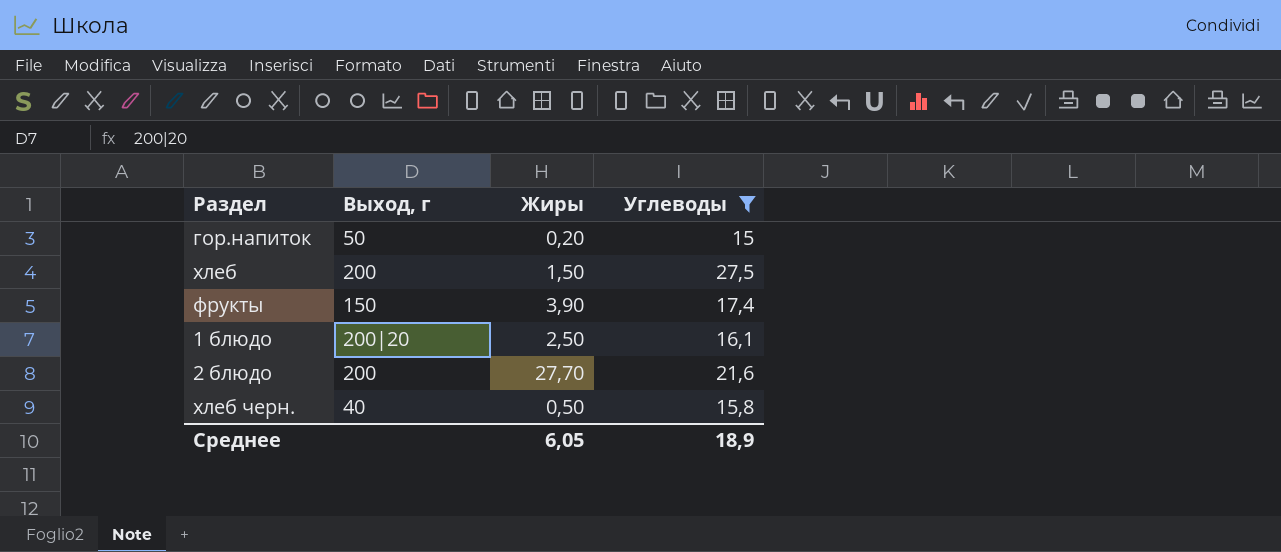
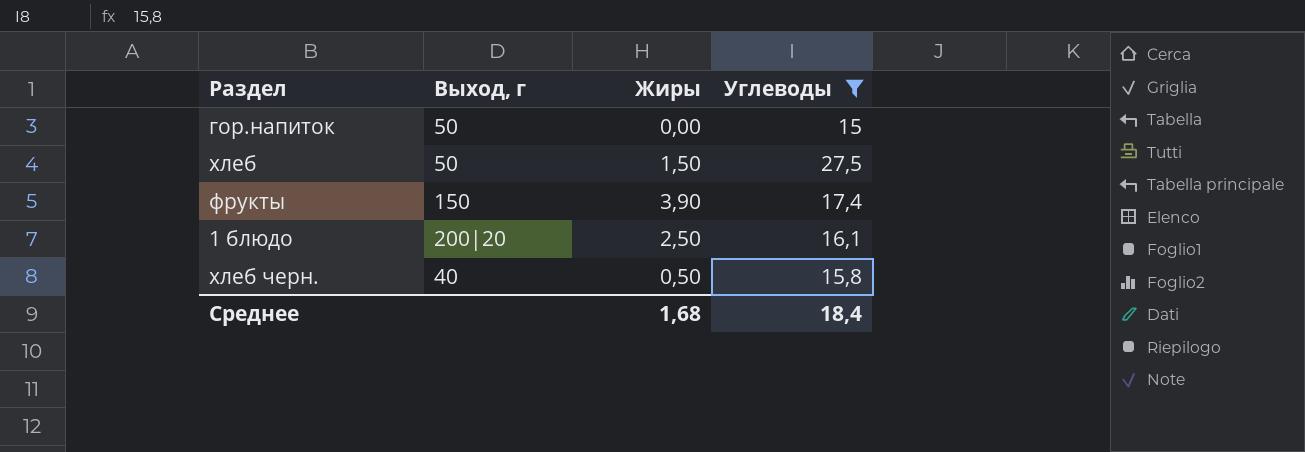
row 2 блюдо: 200 | 27,70 | 21,6 -> none
гор.напиток | Жиры: 0,20 -> 0,00
хлеб | Выход, г: 200 -> 50
Среднее | Жиры: 6,05 -> 1,68
Среднее | Углеводы: 18,9 -> 18,4

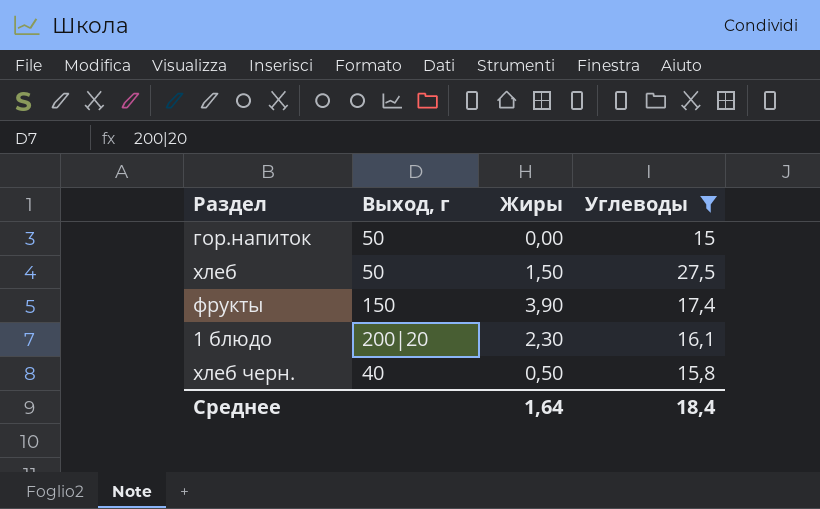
1 блюдо | Жиры: 2,50 -> 2,30
Среднее | Жиры: 1,68 -> 1,64

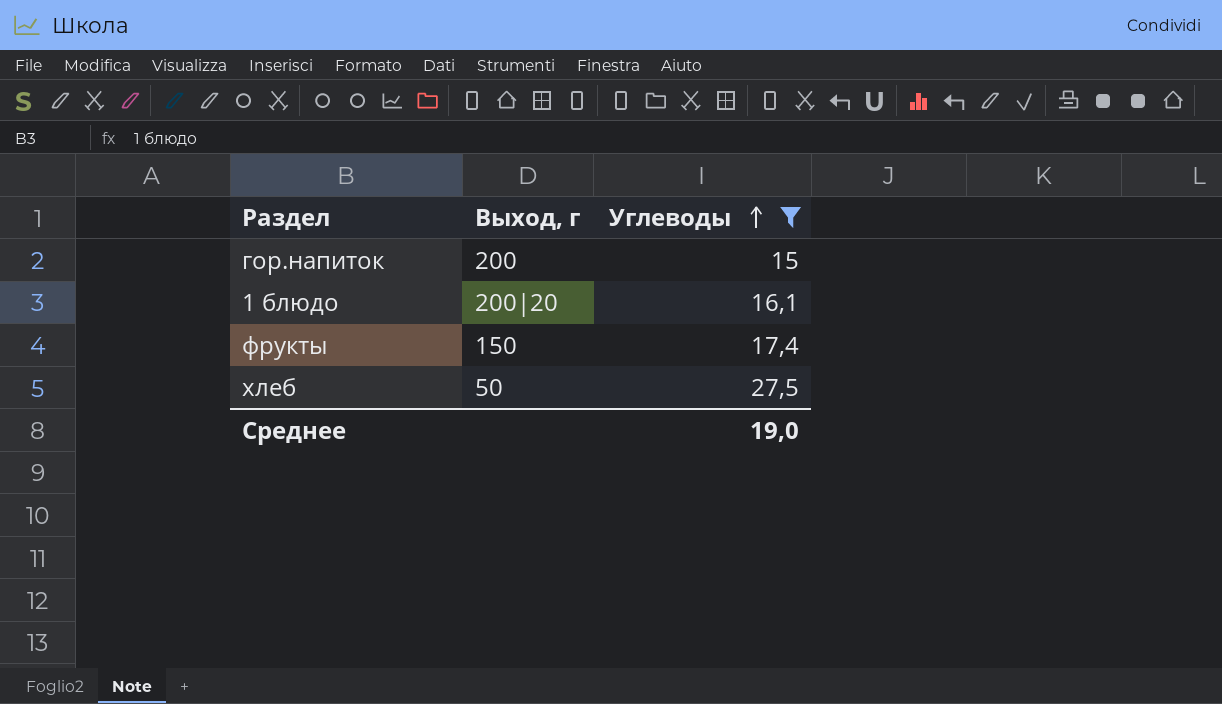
row order: none -> Углеводы ascending
column Жиры | position: 3 -> none
row хлеб черн.: 40 | 0,50 | 15,8 -> none
гор.напиток | Выход, г: 50 -> 200
Среднее | Углеводы: 18,4 -> 19,0

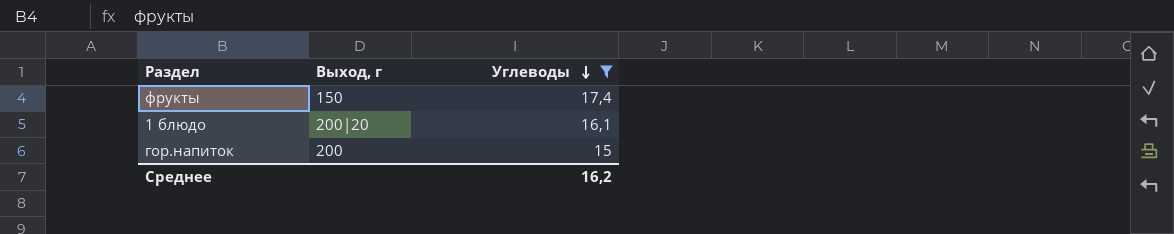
row order: Углеводы ascending -> Углеводы descending
row хлеб: 50 | 27,5 -> none
Среднее | Углеводы: 19,0 -> 16,2

